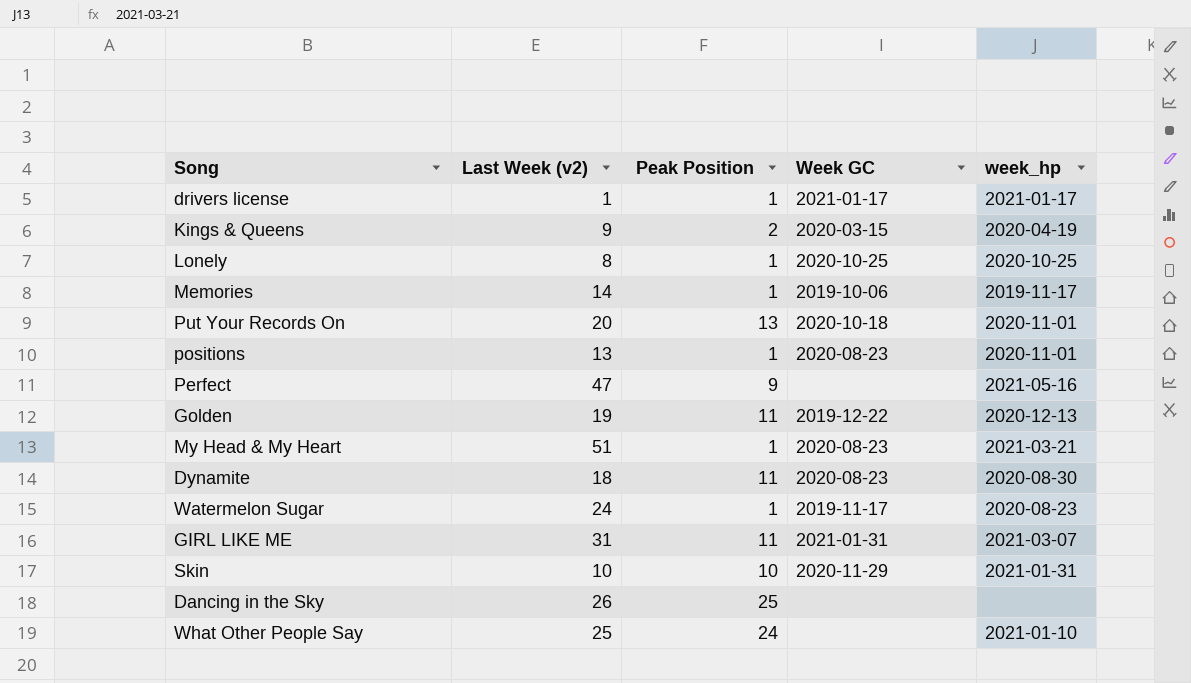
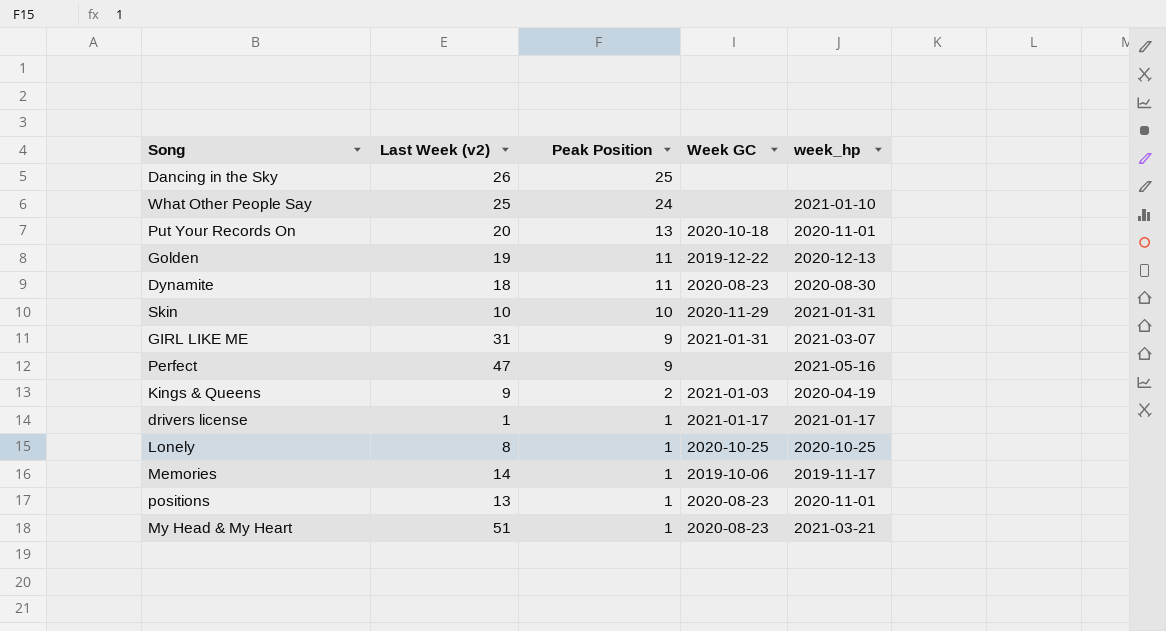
row order: none -> Peak Position descending
row Watermelon Sugar: 24 | 1 | 2019-11-17 | 2020-08-23 -> none
GIRL LIKE ME | Peak Position: 11 -> 9
Kings & Queens | Week GC: 2020-03-15 -> 2021-01-03

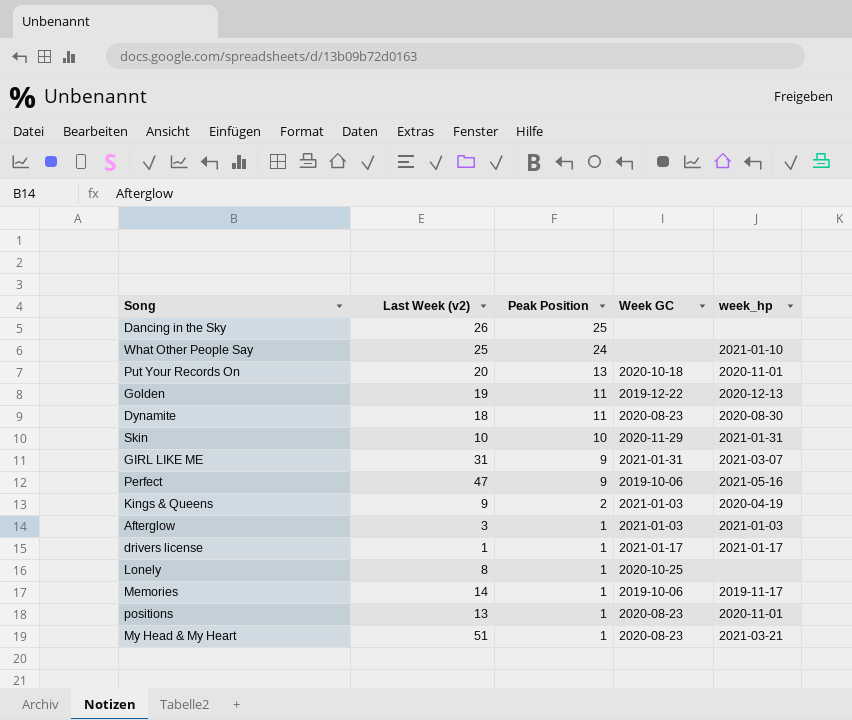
Perfect | Week GC: none -> 2019-10-06
row Afterglow: none -> 3 | 1 | 2021-01-03 | 2021-01-03
Lonely | week_hp: 2020-10-25 -> none

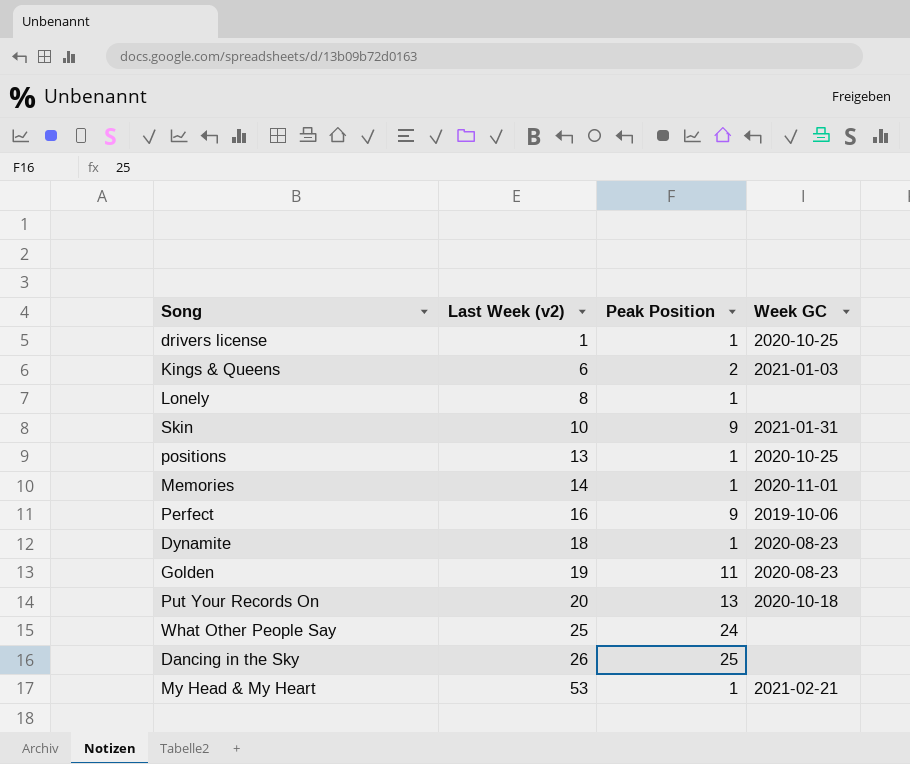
row order: Peak Position descending -> Last Week (v2) ascending
column week_hp | position: 5 -> none
row GIRL LIKE ME: 31 | 9 | 2021-01-31 | 2021-03-07 -> none
row Afterglow: 3 | 1 | 2021-01-03 | 2021-01-03 -> none
drivers license | Week GC: 2021-01-17 -> 2020-10-25
Kings & Queens | Last Week (v2): 9 -> 6
Lonely | Week GC: 2020-10-25 -> none
Skin | Peak Position: 10 -> 9
Skin | Week GC: 2020-11-29 -> 2021-01-31
positions | Week GC: 2020-08-23 -> 2020-10-25
Memories | Week GC: 2019-10-06 -> 2020-11-01
Perfect | Last Week (v2): 47 -> 16
Dynamite | Peak Position: 11 -> 1
Golden | Week GC: 2019-12-22 -> 2020-08-23
My Head & My Heart | Last Week (v2): 51 -> 53
My Head & My Heart | Week GC: 2020-08-23 -> 2021-02-21

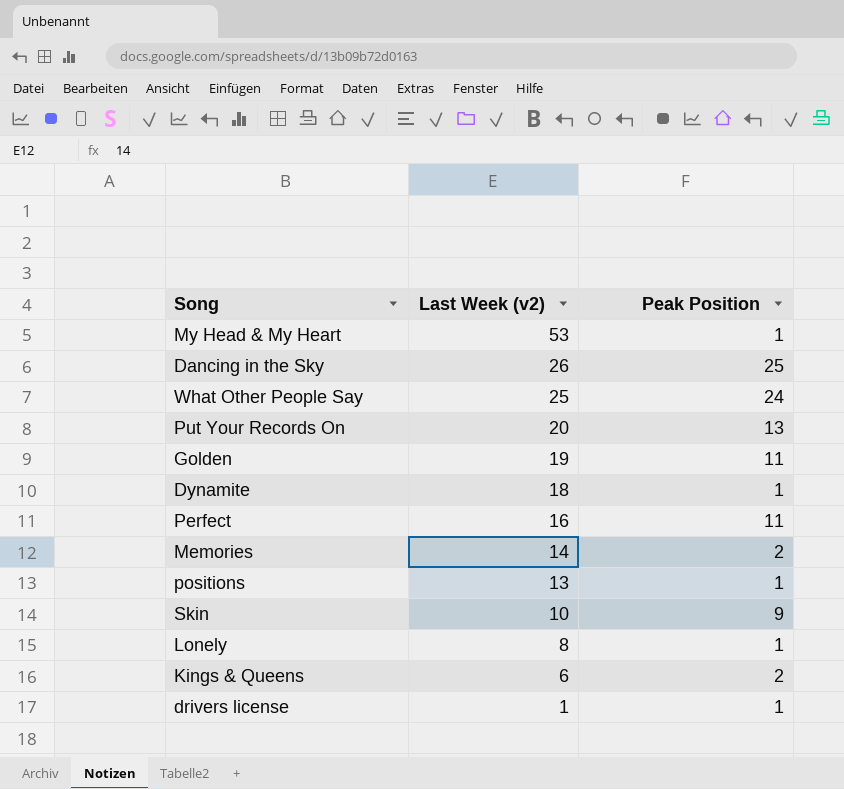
row order: Last Week (v2) ascending -> Last Week (v2) descending
column Week GC | position: 4 -> none
Perfect | Peak Position: 9 -> 11
Memories | Peak Position: 1 -> 2

